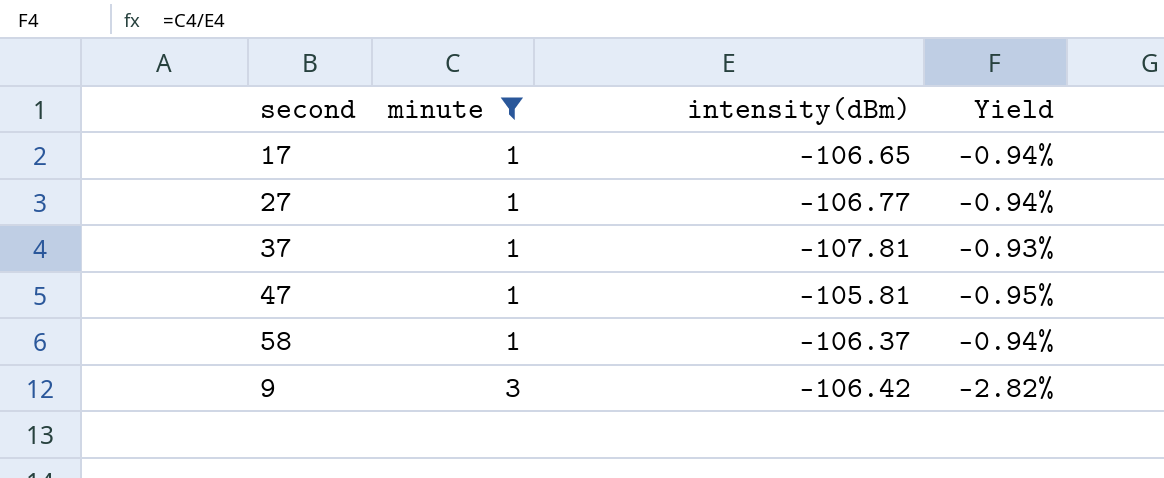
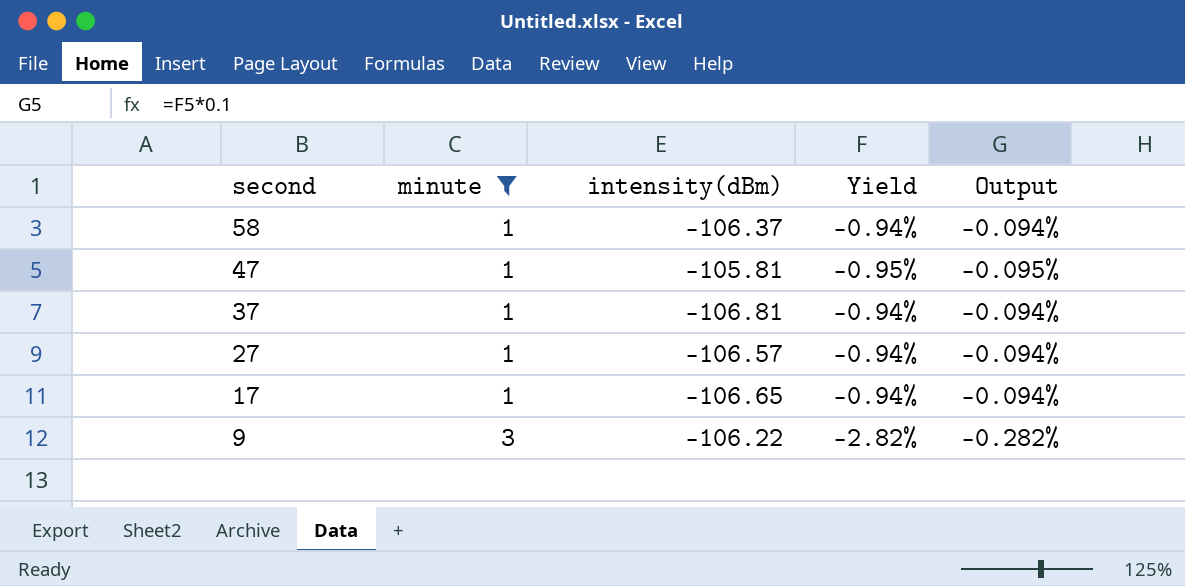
row order: minute ascending -> second descending
column Output | formula: none -> [Yield] * 0.1
37 | intensity(dBm): -107.81 -> -106.81
37 | Yield: -0.93% -> -0.94%
27 | intensity(dBm): -106.77 -> -106.57
9 | intensity(dBm): -106.42 -> -106.22

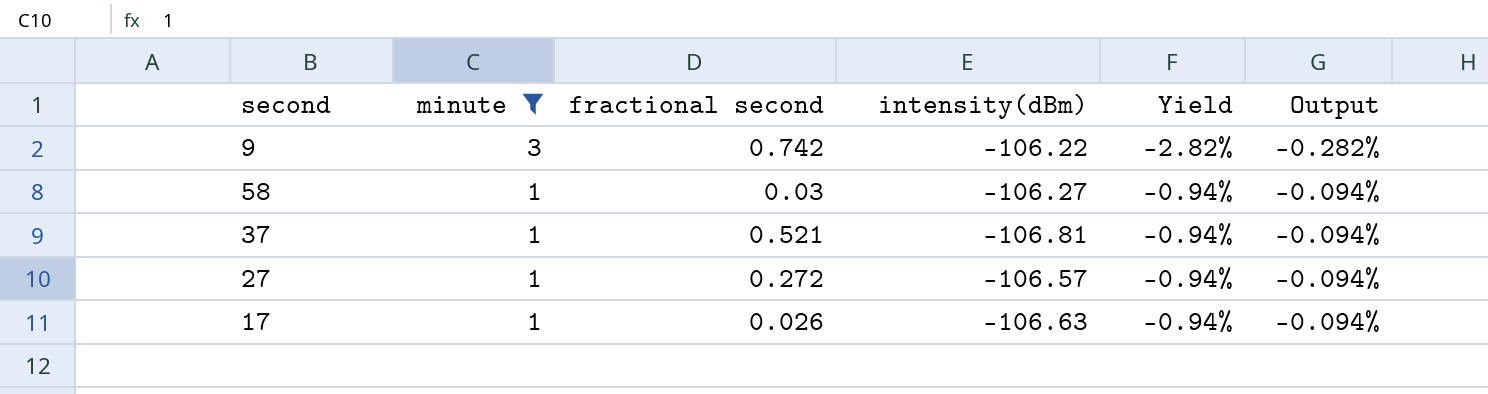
row order: second descending -> minute descending
column fractional second | position: none -> 3
row 47: 1 | -105.81 | -0.95% | -0.095% -> none
58 | intensity(dBm): -106.37 -> -106.27
17 | intensity(dBm): -106.65 -> -106.63

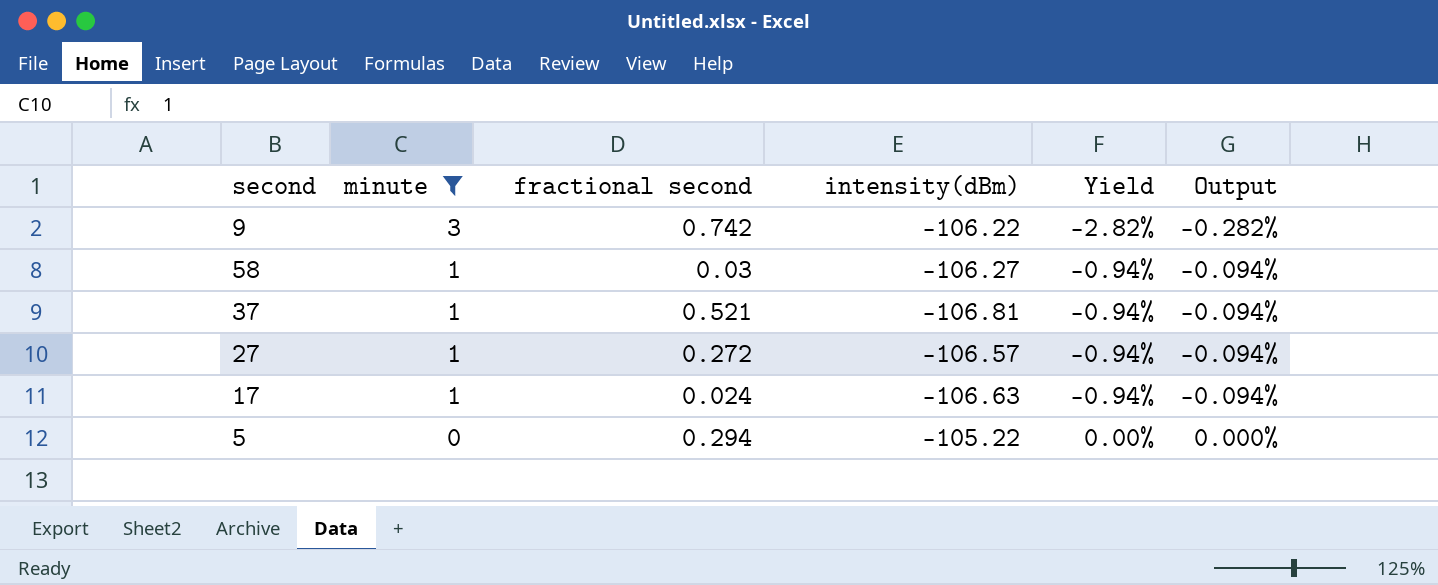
17 | fractional second: 0.026 -> 0.024
row 5: none -> 0 | 0.294 | -105.22 | 0.00% | 0.000%

